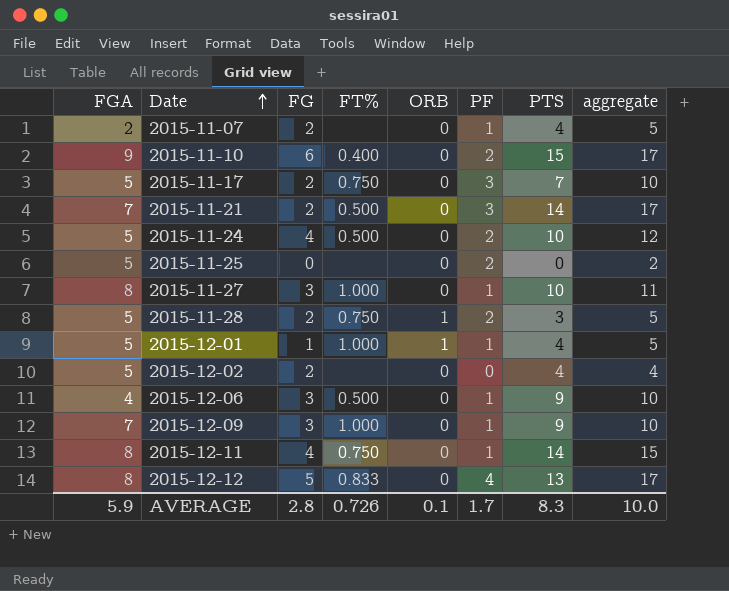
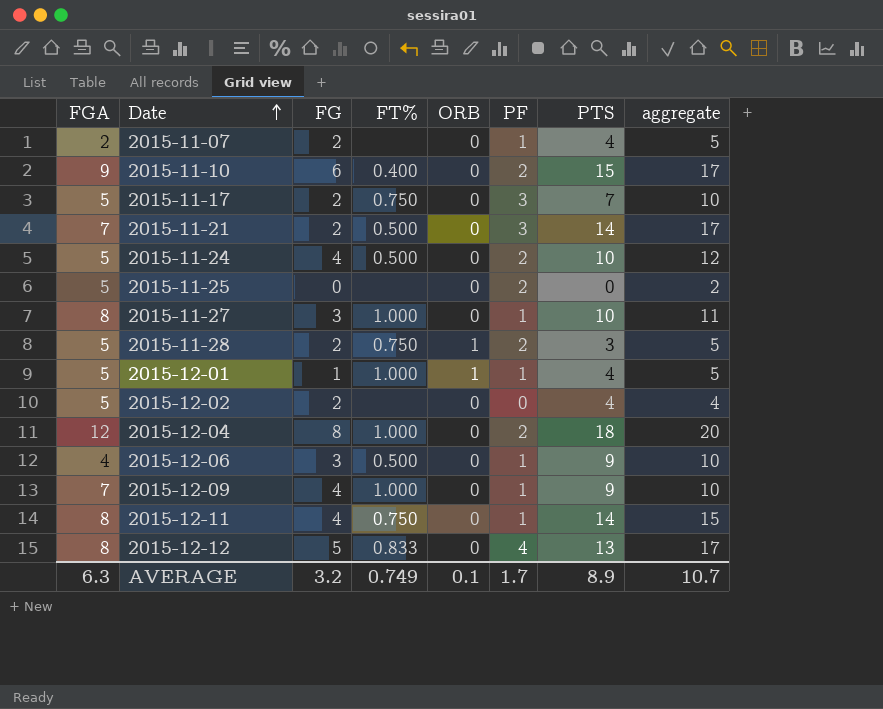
row 2015-12-04: none -> 12 | 8 | 1.000 | 0 | 2 | 18 | 20
2015-12-09 | FG: 3 -> 4
AVERAGE | FGA: 5.9 -> 6.3
AVERAGE | FG: 2.8 -> 3.2
AVERAGE | FT%: 0.726 -> 0.749
AVERAGE | PTS: 8.3 -> 8.9
AVERAGE | aggregate: 10.0 -> 10.7

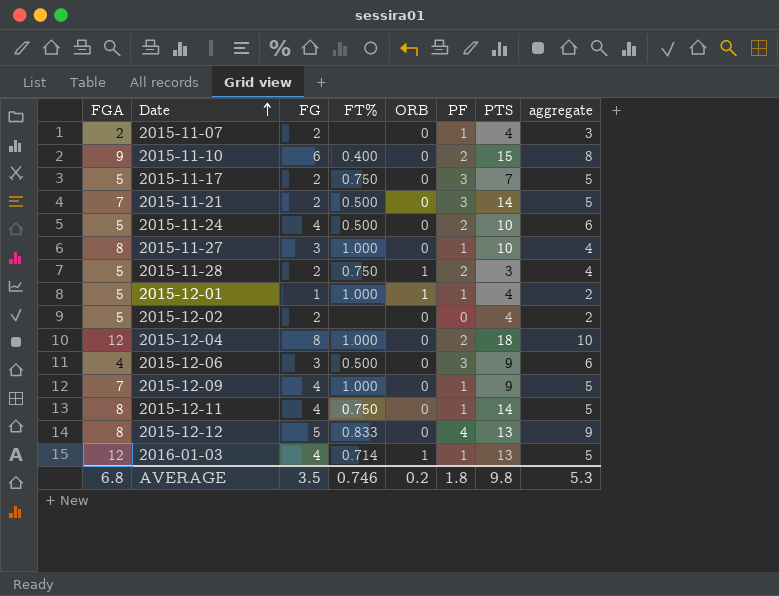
column aggregate | formula: [PF] + [PTS] -> [FG] + [PF]
row 2015-11-25: 5 | 0 | none | 0 | 2 | 0 | 2 -> none
2015-12-06 | PF: 1 -> 3
row 2016-01-03: none -> 12 | 4 | 0.714 | 1 | 1 | 13 | 5
AVERAGE | FGA: 6.3 -> 6.8
AVERAGE | FG: 3.2 -> 3.5
AVERAGE | FT%: 0.749 -> 0.746
AVERAGE | ORB: 0.1 -> 0.2
AVERAGE | PF: 1.7 -> 1.8
AVERAGE | PTS: 8.9 -> 9.8
AVERAGE | aggregate: 10.7 -> 5.3

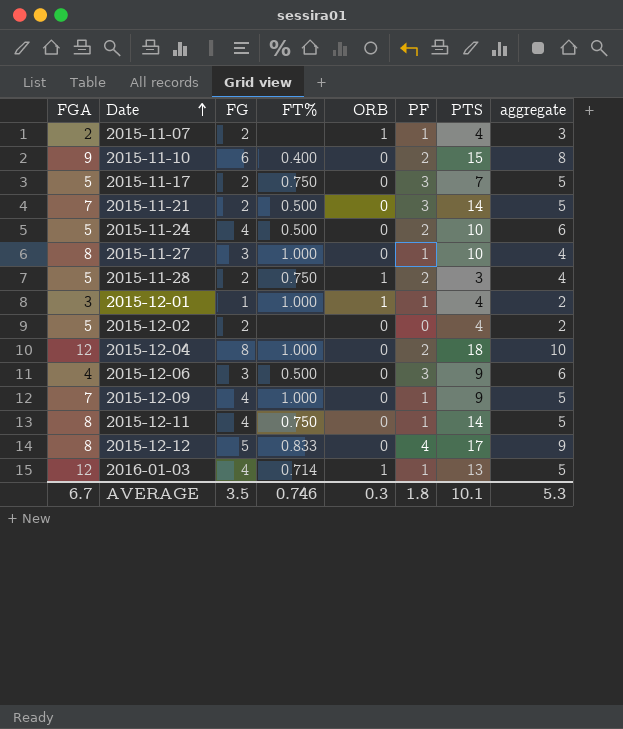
2015-11-07 | ORB: 0 -> 1
2015-12-01 | FGA: 5 -> 3
2015-12-12 | PTS: 13 -> 17
AVERAGE | FGA: 6.8 -> 6.7
AVERAGE | ORB: 0.2 -> 0.3
AVERAGE | PTS: 9.8 -> 10.1

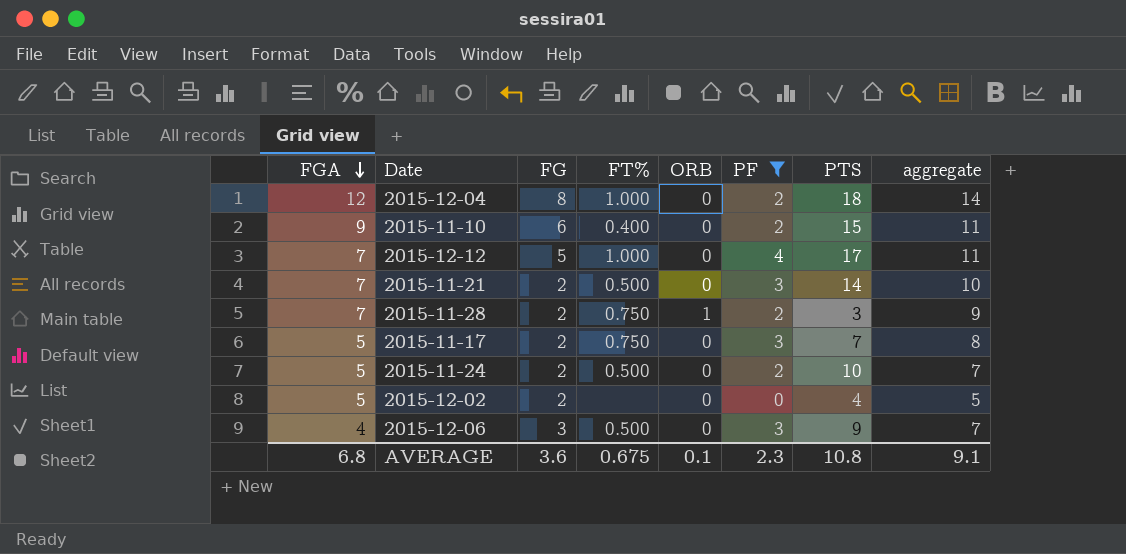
filter: none -> PF != 1
row order: Date ascending -> FGA descending
column aggregate | formula: [FG] + [PF] -> [FGA] + [PF]
2015-12-12 | FGA: 8 -> 7
2015-12-12 | FT%: 0.833 -> 1.000
2015-11-28 | FGA: 5 -> 7
2015-11-24 | FG: 4 -> 2
AVERAGE | FGA: 6.7 -> 6.8
AVERAGE | FG: 3.5 -> 3.6
AVERAGE | FT%: 0.746 -> 0.675
AVERAGE | ORB: 0.3 -> 0.1
AVERAGE | PF: 1.8 -> 2.3
AVERAGE | PTS: 10.1 -> 10.8
AVERAGE | aggregate: 5.3 -> 9.1

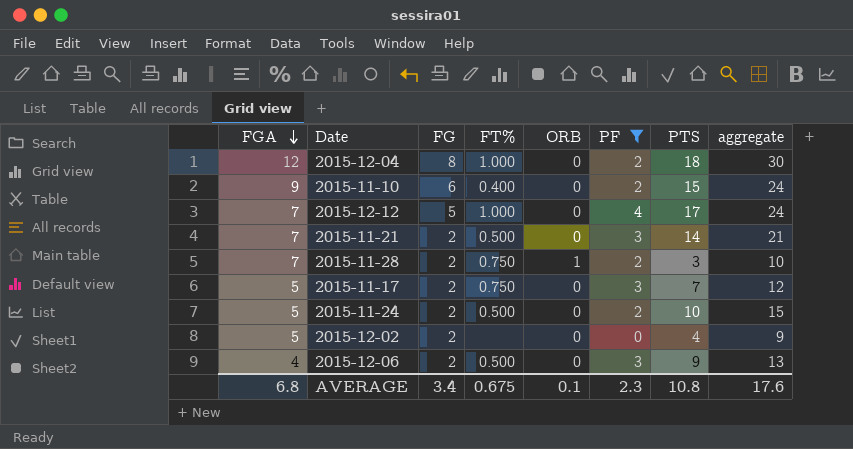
column aggregate | formula: [FGA] + [PF] -> [FGA] + [PTS]
2015-12-06 | FG: 3 -> 2
AVERAGE | FG: 3.6 -> 3.4
AVERAGE | aggregate: 9.1 -> 17.6

